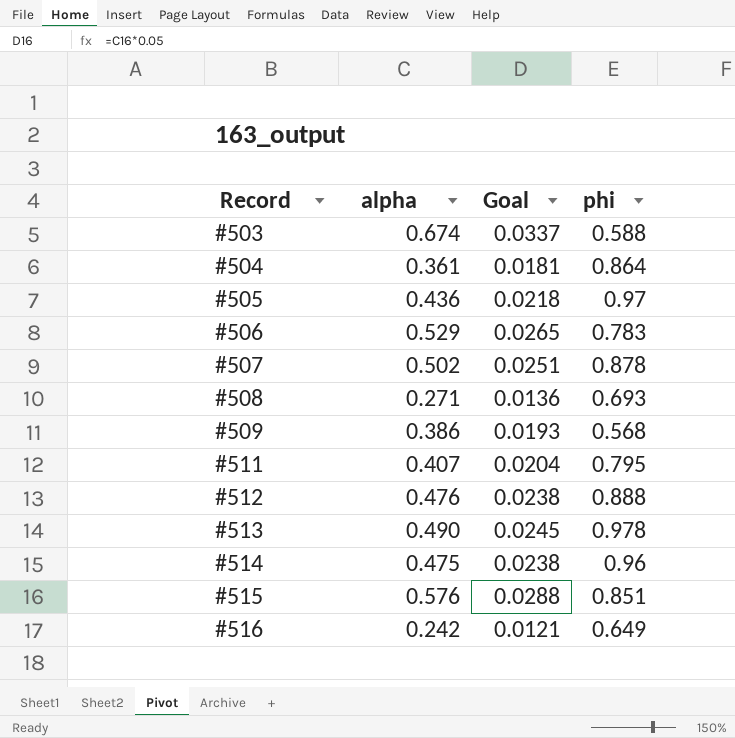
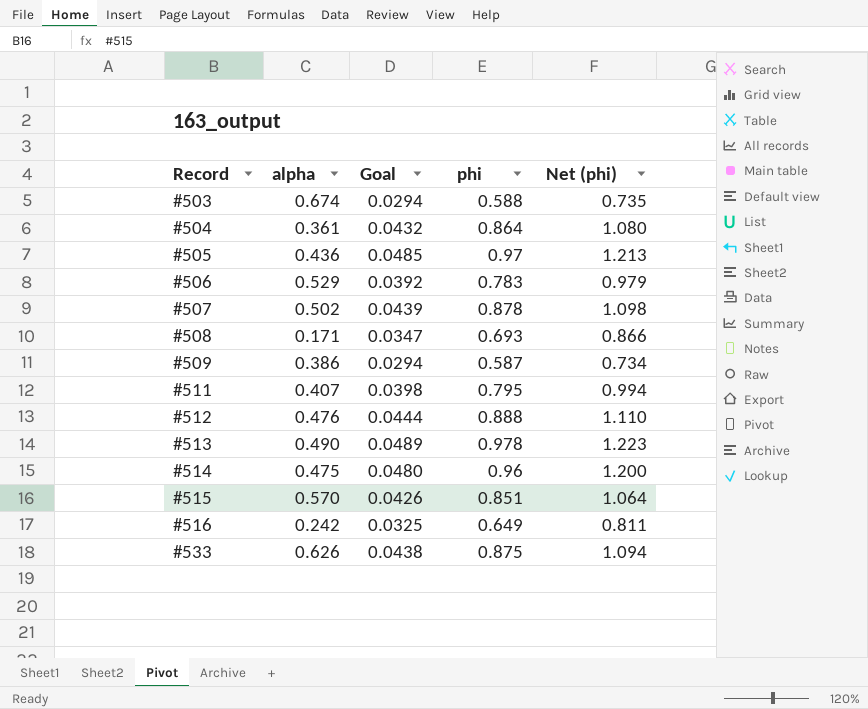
column Goal | formula: [alpha] * 0.05 -> [phi] * 0.05
column Net (phi) | formula: none -> [phi] * 1.25
#508 | alpha: 0.271 -> 0.171
#509 | phi: 0.568 -> 0.587
#515 | alpha: 0.576 -> 0.570
row #533: none -> 0.626 | 0.0438 | 0.875 | 1.094

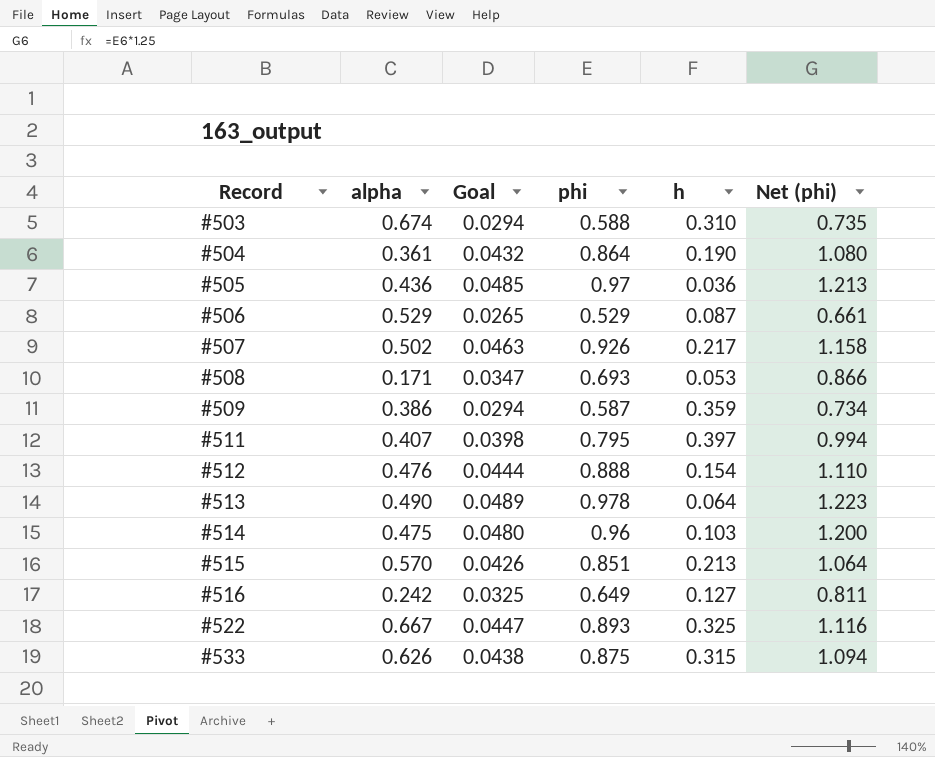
column h | position: none -> 5
#506 | Goal: 0.0392 -> 0.0265
#506 | phi: 0.783 -> 0.529
#506 | Net (phi): 0.979 -> 0.661
#507 | Goal: 0.0439 -> 0.0463
#507 | phi: 0.878 -> 0.926
#507 | Net (phi): 1.098 -> 1.158
row #522: none -> 0.667 | 0.0447 | 0.893 | 0.325 | 1.116

